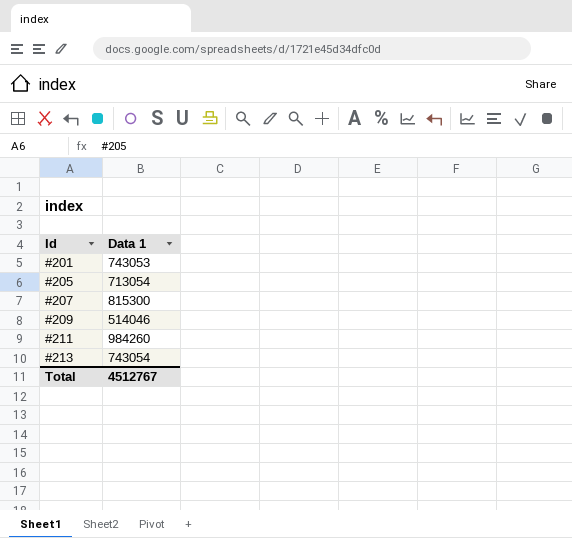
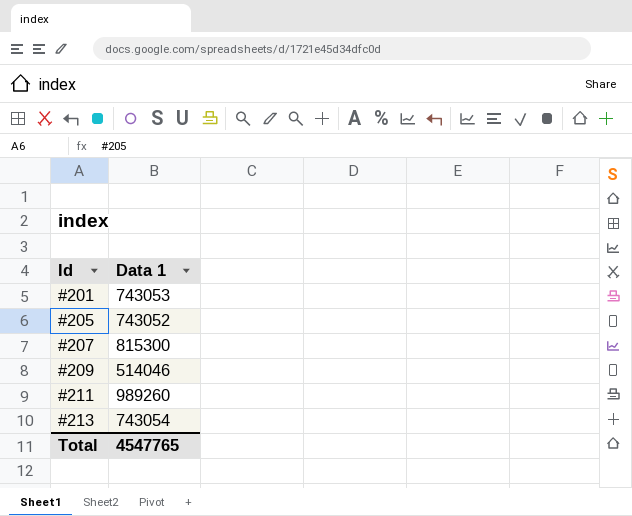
#205 | Data 1: 713054 -> 743052
#211 | Data 1: 984260 -> 989260
Total | Data 1: 4512767 -> 4547765

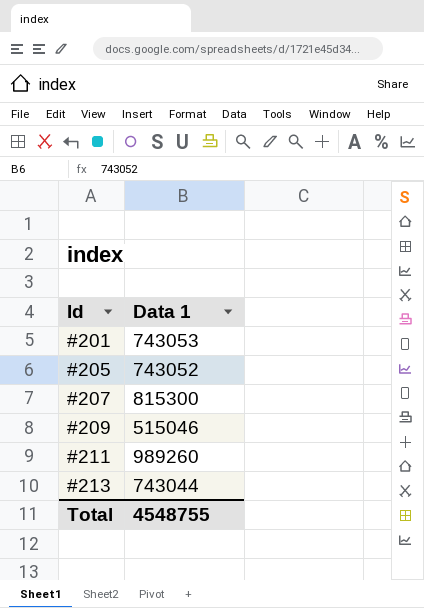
#209 | Data 1: 514046 -> 515046
#213 | Data 1: 743054 -> 743044
Total | Data 1: 4547765 -> 4548755

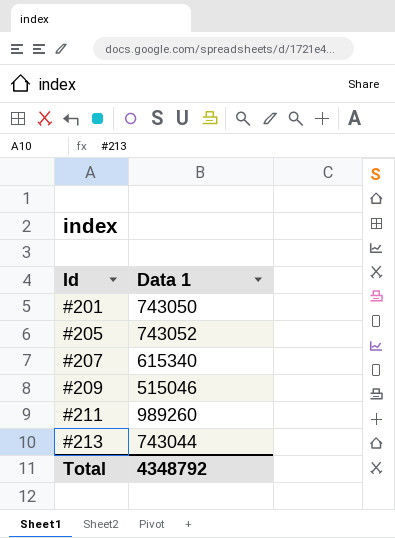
#201 | Data 1: 743053 -> 743050
#207 | Data 1: 815300 -> 615340
Total | Data 1: 4548755 -> 4348792

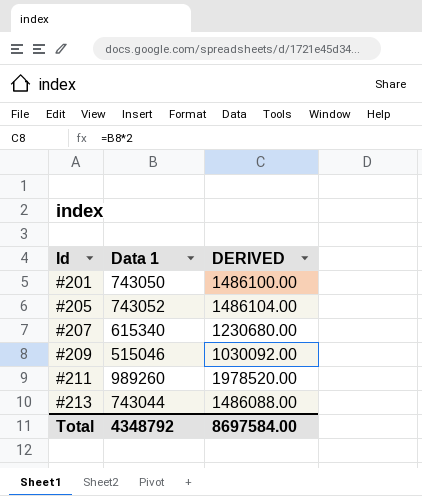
column DERIVED | formula: none -> [Data 1] * 2

